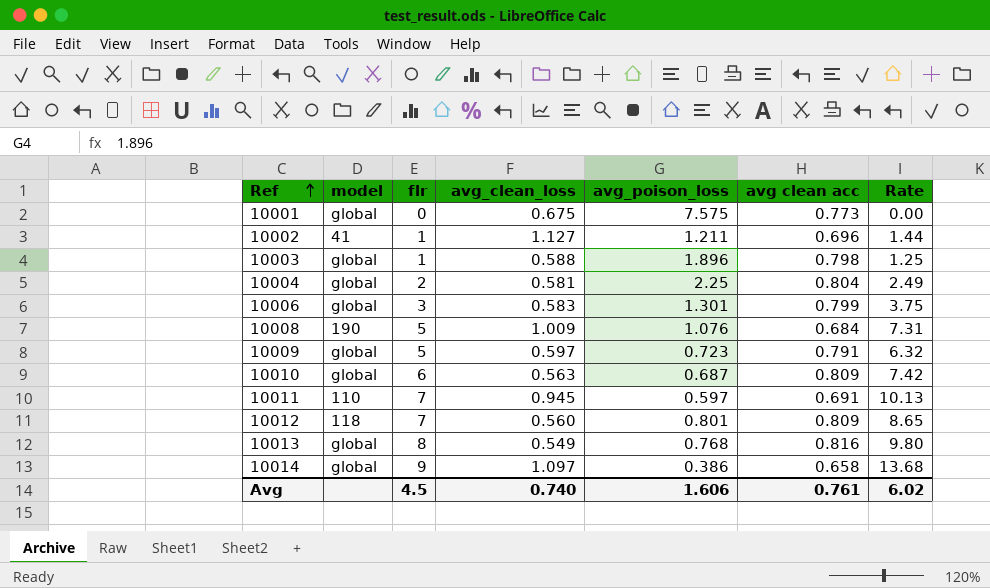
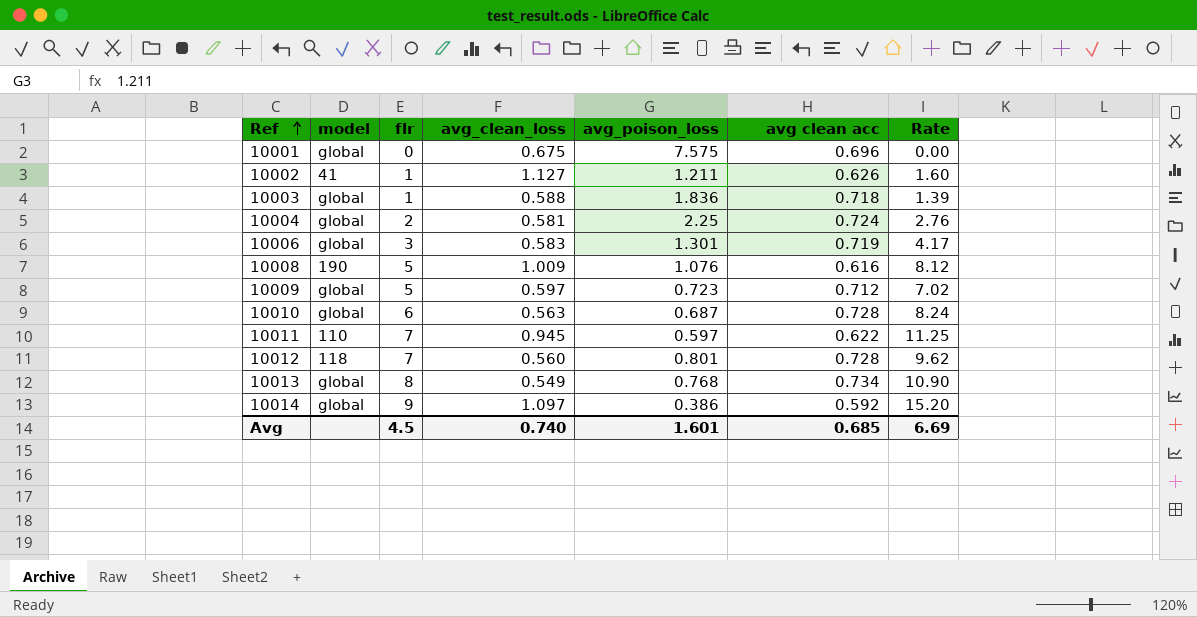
10001 | avg clean acc: 0.773 -> 0.696
10002 | avg clean acc: 0.696 -> 0.626
10002 | Rate: 1.44 -> 1.60
10003 | avg_poison_loss: 1.896 -> 1.836
10003 | avg clean acc: 0.798 -> 0.718
10003 | Rate: 1.25 -> 1.39
10004 | avg clean acc: 0.804 -> 0.724
10004 | Rate: 2.49 -> 2.76
10006 | avg clean acc: 0.799 -> 0.719
10006 | Rate: 3.75 -> 4.17
10008 | avg clean acc: 0.684 -> 0.616
10008 | Rate: 7.31 -> 8.12
10009 | avg clean acc: 0.791 -> 0.712
10009 | Rate: 6.32 -> 7.02
10010 | avg clean acc: 0.809 -> 0.728
10010 | Rate: 7.42 -> 8.24
10011 | avg clean acc: 0.691 -> 0.622
10011 | Rate: 10.13 -> 11.25
10012 | avg clean acc: 0.809 -> 0.728
10012 | Rate: 8.65 -> 9.62
10013 | avg clean acc: 0.816 -> 0.734
10013 | Rate: 9.80 -> 10.90
10014 | avg clean acc: 0.658 -> 0.592
10014 | Rate: 13.68 -> 15.20
Avg | avg_poison_loss: 1.606 -> 1.601
Avg | avg clean acc: 0.761 -> 0.685
Avg | Rate: 6.02 -> 6.69

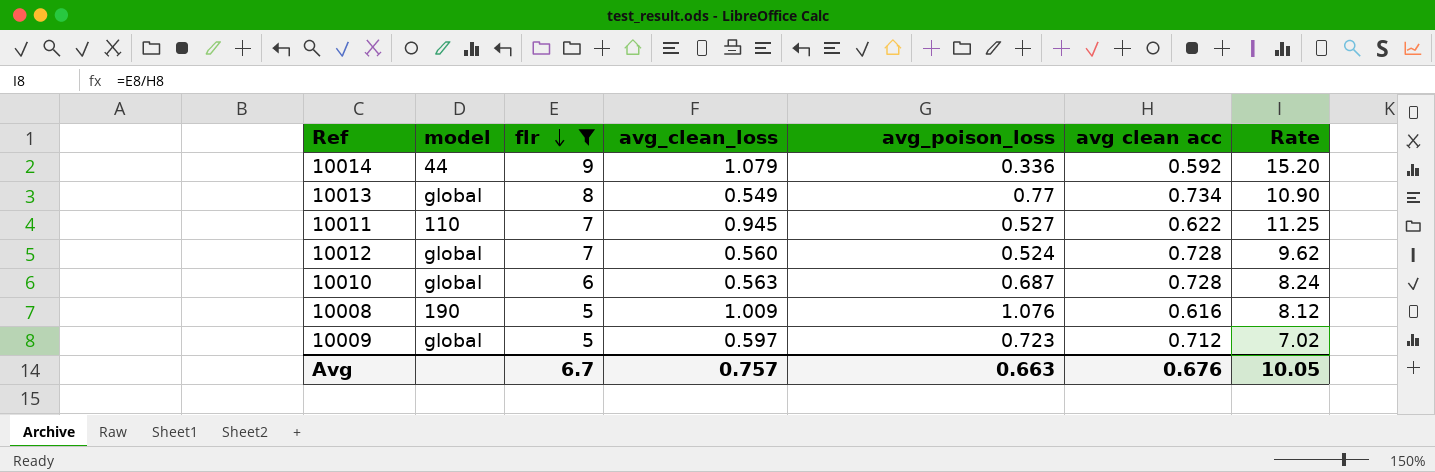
filter: none -> flr >= 5
row order: Ref ascending -> flr descending
10014 | model: global -> 44
10014 | avg_clean_loss: 1.097 -> 1.079
10014 | avg_poison_loss: 0.386 -> 0.336
10013 | avg_poison_loss: 0.768 -> 0.77
10011 | avg_poison_loss: 0.597 -> 0.527
10012 | model: 118 -> global
10012 | avg_poison_loss: 0.801 -> 0.524
Avg | flr: 4.5 -> 6.7
Avg | avg_clean_loss: 0.740 -> 0.757
Avg | avg_poison_loss: 1.601 -> 0.663
Avg | avg clean acc: 0.685 -> 0.676
Avg | Rate: 6.69 -> 10.05

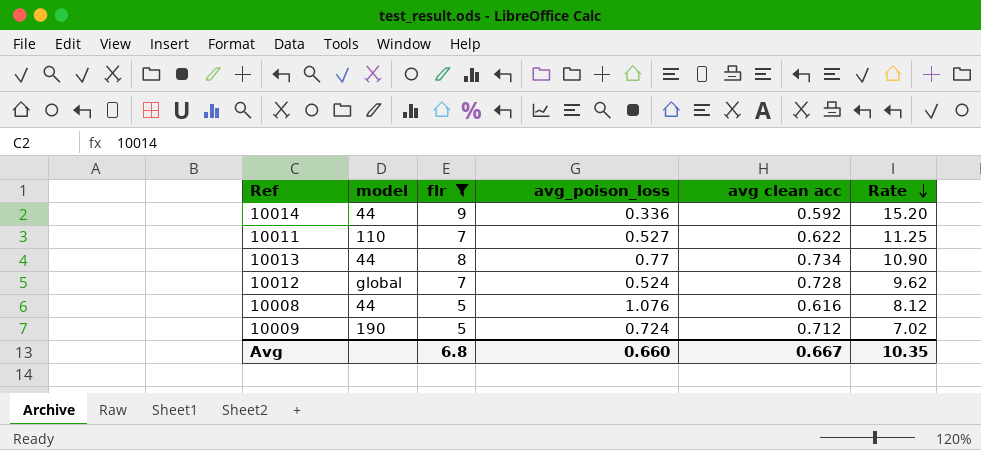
row order: flr descending -> Rate descending
column avg_clean_loss | position: 4 -> none
row 10010: global | 6 | 0.563 | 0.687 | 0.728 | 8.24 -> none
10013 | model: global -> 44
10008 | model: 190 -> 44
10009 | model: global -> 190
10009 | avg_poison_loss: 0.723 -> 0.724
Avg | flr: 6.7 -> 6.8
Avg | avg_poison_loss: 0.663 -> 0.660
Avg | avg clean acc: 0.676 -> 0.667
Avg | Rate: 10.05 -> 10.35

